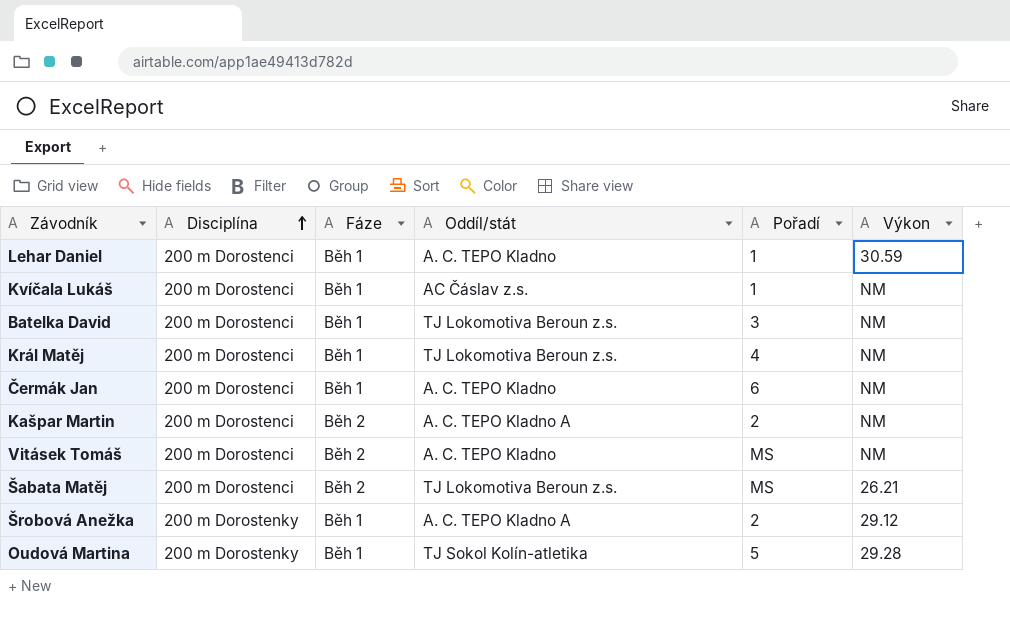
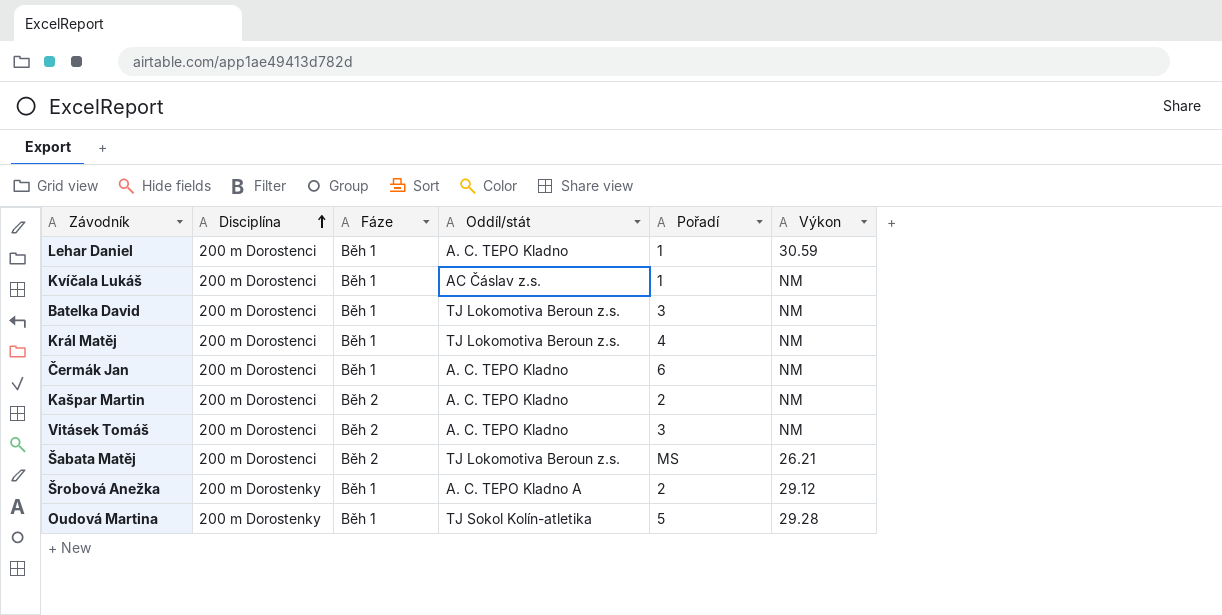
Kašpar Martin | Oddíl/stát: A. C. TEPO Kladno A -> A. C. TEPO Kladno
Vitásek Tomáš | Pořadí: MS -> 3

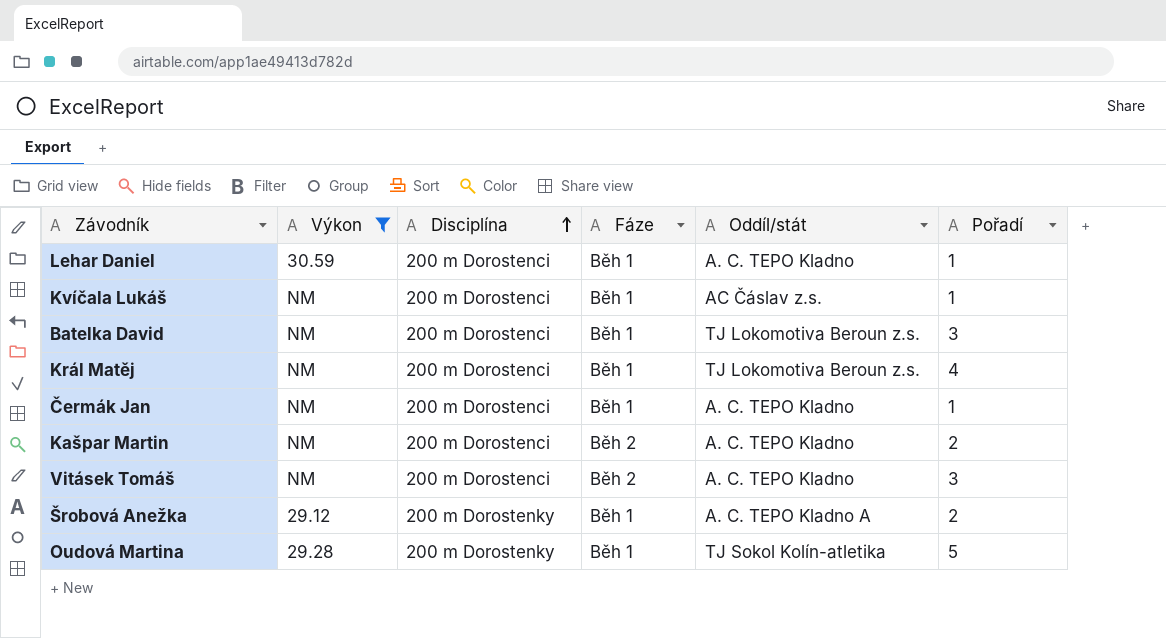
filter: none -> Výkon != 26.21
column Výkon | position: 6 -> 2
Čermák Jan | Pořadí: 6 -> 1

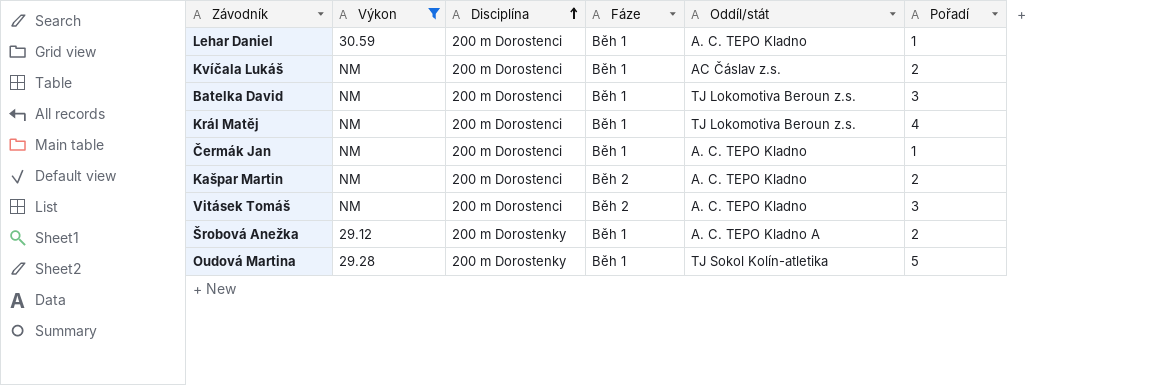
Kvíčala Lukáš | Pořadí: 1 -> 2

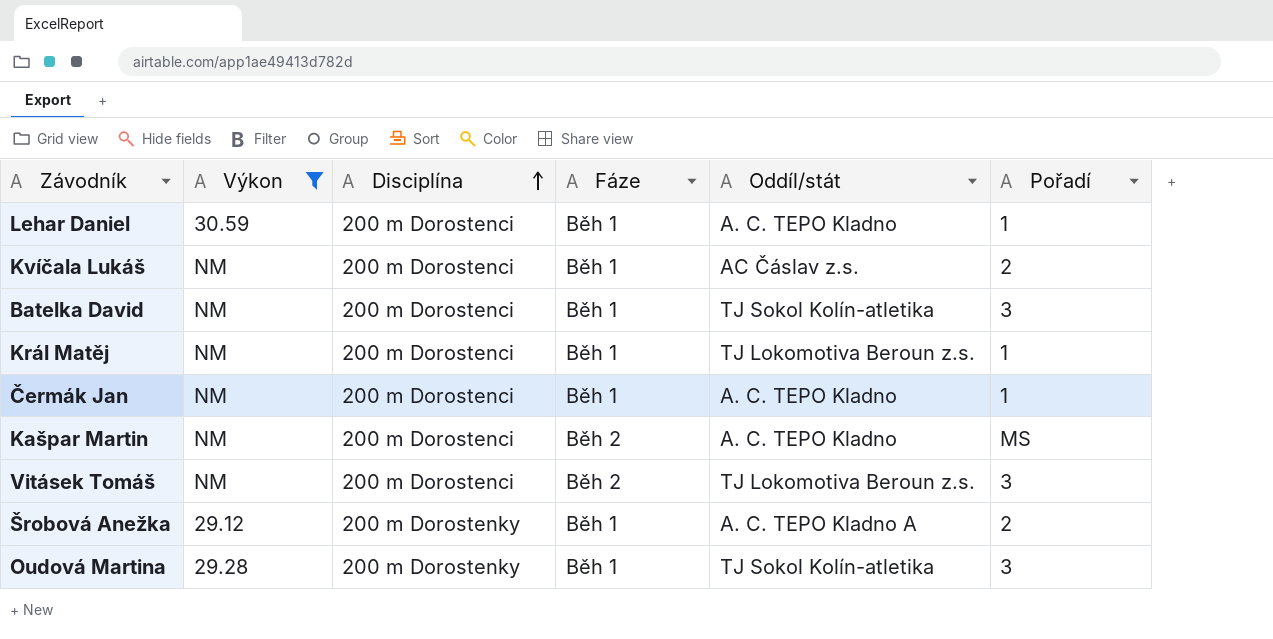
Batelka David | Oddíl/stát: TJ Lokomotiva Beroun z.s. -> TJ Sokol Kolín-atletika
Král Matěj | Pořadí: 4 -> 1
Kašpar Martin | Pořadí: 2 -> MS
Vitásek Tomáš | Oddíl/stát: A. C. TEPO Kladno -> TJ Lokomotiva Beroun z.s.
Oudová Martina | Pořadí: 5 -> 3

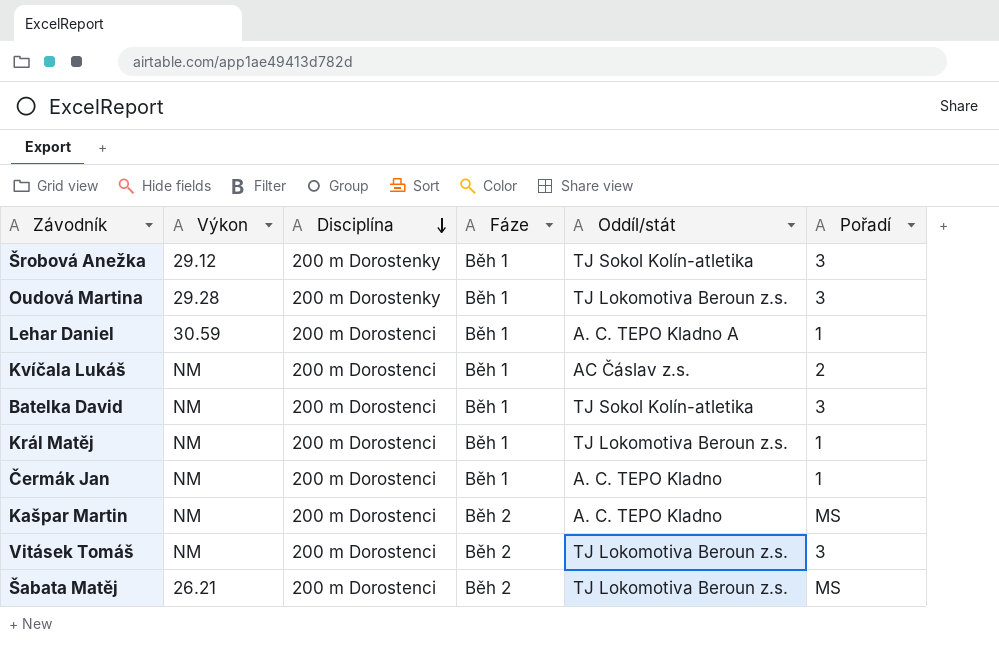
filter: Výkon != 26.21 -> none
row order: Disciplína ascending -> Disciplína descending
Šrobová Anežka | Oddíl/stát: A. C. TEPO Kladno A -> TJ Sokol Kolín-atletika
Šrobová Anežka | Pořadí: 2 -> 3
Oudová Martina | Oddíl/stát: TJ Sokol Kolín-atletika -> TJ Lokomotiva Beroun z.s.
Lehar Daniel | Oddíl/stát: A. C. TEPO Kladno -> A. C. TEPO Kladno A

